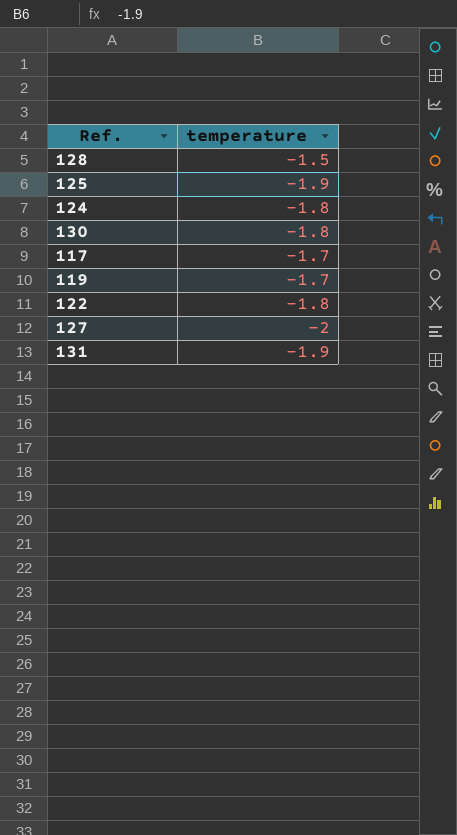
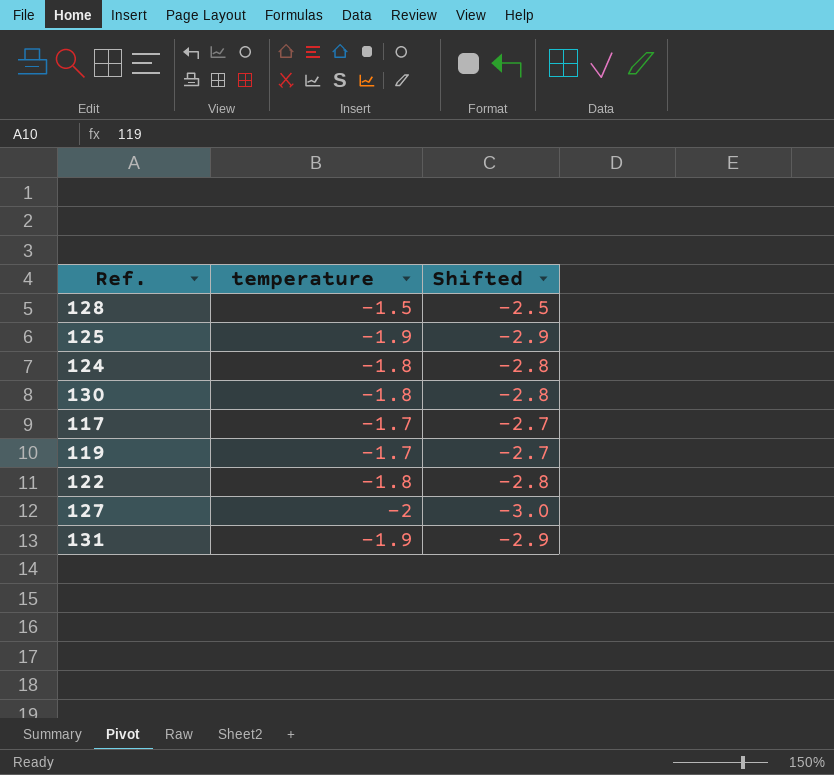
column Shifted | formula: none -> [temperature] - 1

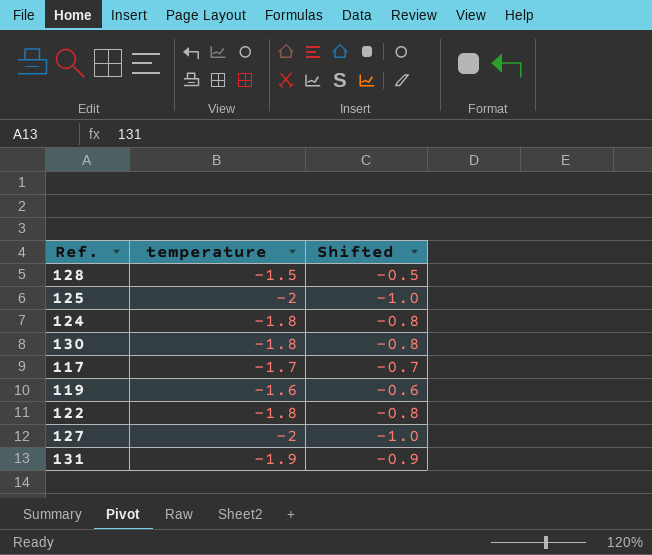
column Shifted | formula: [temperature] - 1 -> [temperature] + 1
125 | temperature: -1.9 -> -2
119 | temperature: -1.7 -> -1.6

